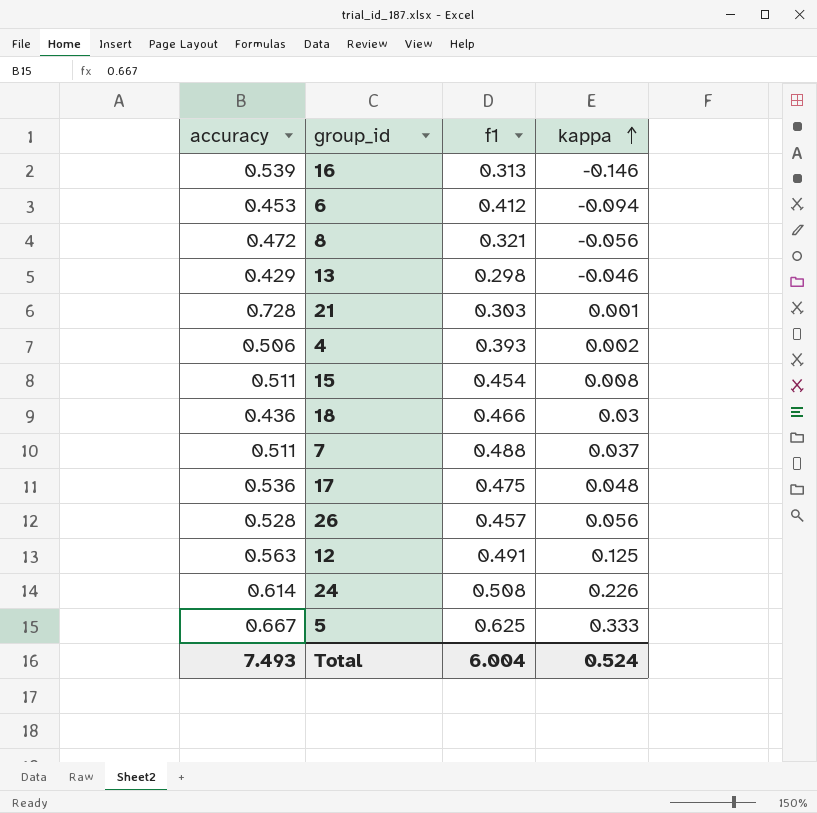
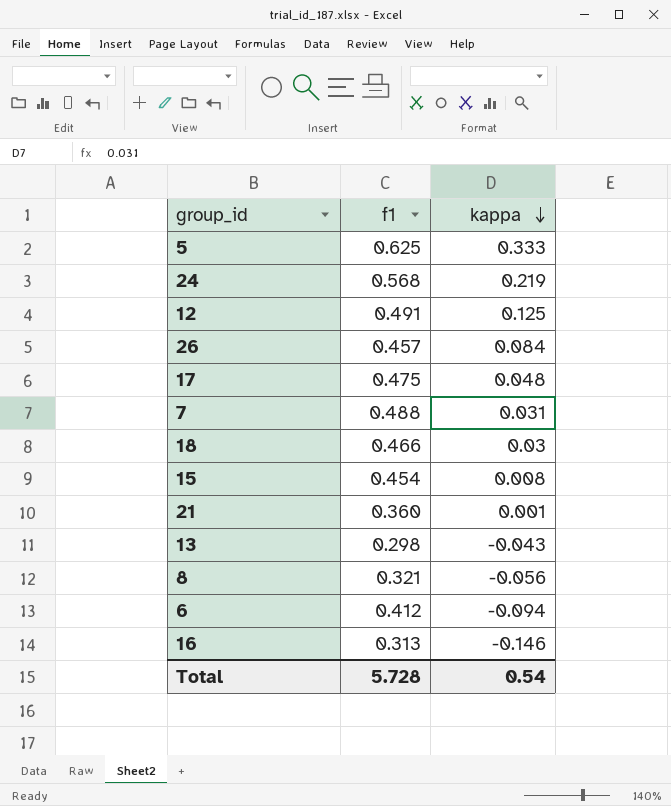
row order: kappa ascending -> kappa descending
column accuracy | position: 1 -> none
row 4: 0.506 | 0.393 | 0.002 -> none
24 | f1: 0.508 -> 0.568
24 | kappa: 0.226 -> 0.219
26 | kappa: 0.056 -> 0.084
7 | kappa: 0.037 -> 0.031
21 | f1: 0.303 -> 0.360
13 | kappa: -0.046 -> -0.043
Total | f1: 6.004 -> 5.728
Total | kappa: 0.524 -> 0.54

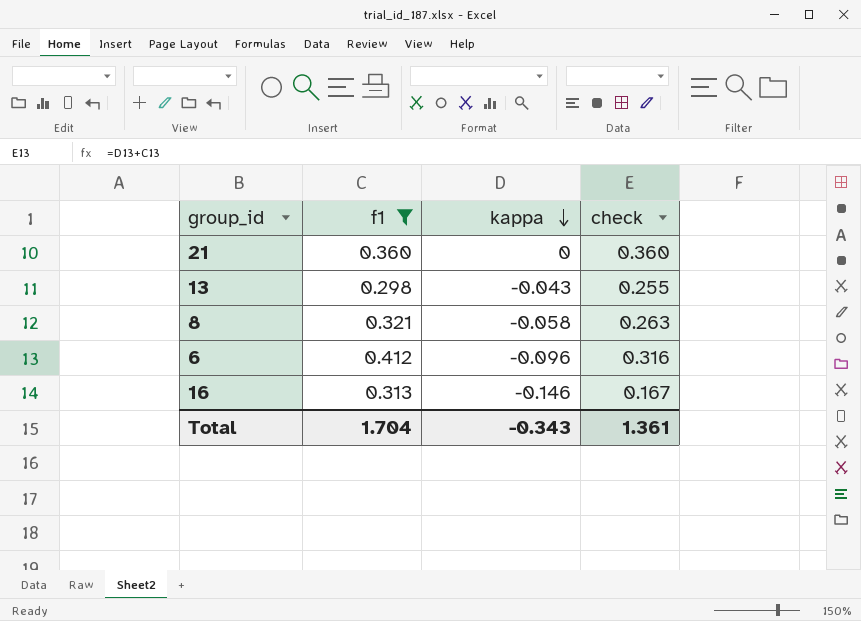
filter: none -> f1 <= 0.412
column check | formula: none -> [f1] + [kappa]
21 | kappa: 0.001 -> 0
8 | kappa: -0.056 -> -0.058
6 | kappa: -0.094 -> -0.096
Total | f1: 5.728 -> 1.704
Total | kappa: 0.54 -> -0.343

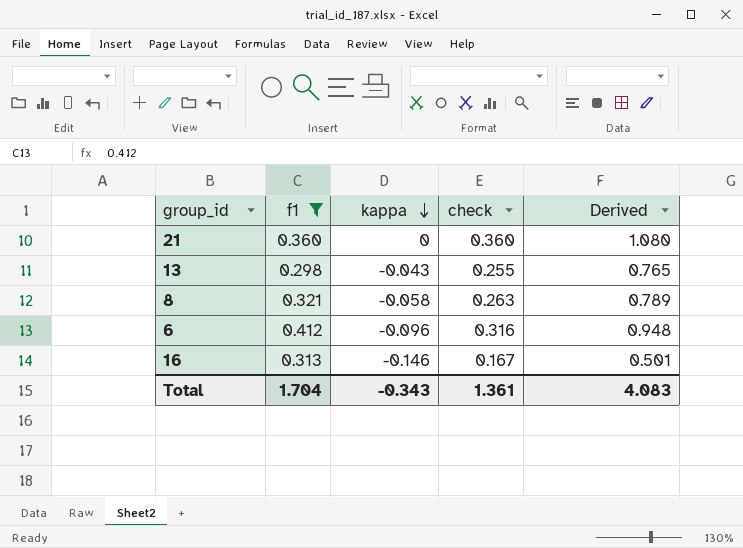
column Derived | formula: none -> [check] * 3

